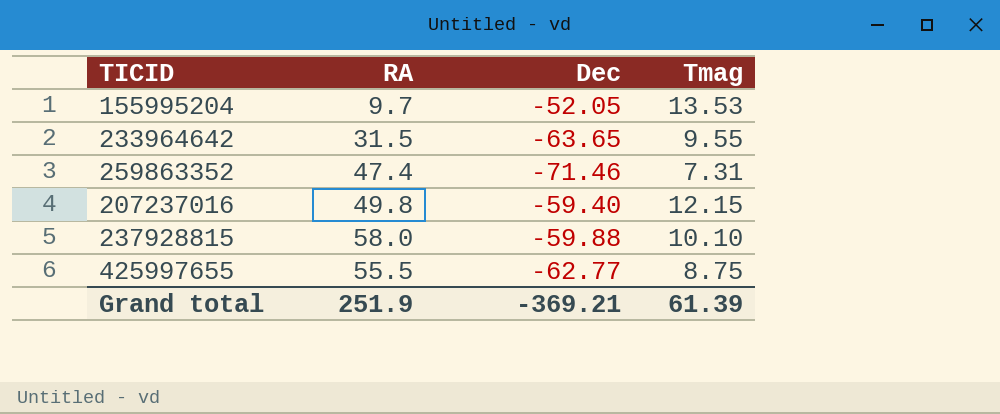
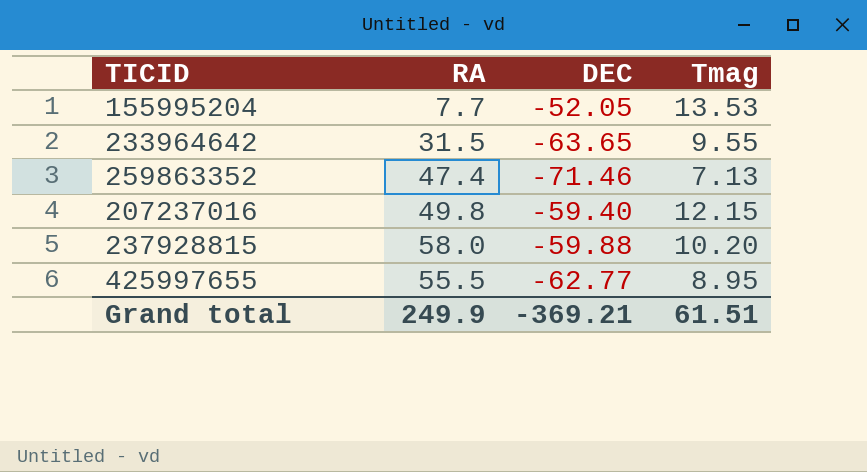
column name: Dec -> DEC
155995204 | RA: 9.7 -> 7.7
259863352 | Tmag: 7.31 -> 7.13
237928815 | Tmag: 10.10 -> 10.20
425997655 | Tmag: 8.75 -> 8.95
Grand total | RA: 251.9 -> 249.9
Grand total | Tmag: 61.39 -> 61.51

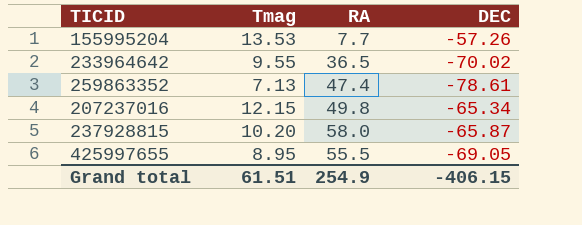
column Tmag | position: 4 -> 2
155995204 | DEC: -52.05 -> -57.26
233964642 | RA: 31.5 -> 36.5
233964642 | DEC: -63.65 -> -70.02
259863352 | DEC: -71.46 -> -78.61
207237016 | DEC: -59.40 -> -65.34
237928815 | DEC: -59.88 -> -65.87
425997655 | DEC: -62.77 -> -69.05
Grand total | RA: 249.9 -> 254.9
Grand total | DEC: -369.21 -> -406.15

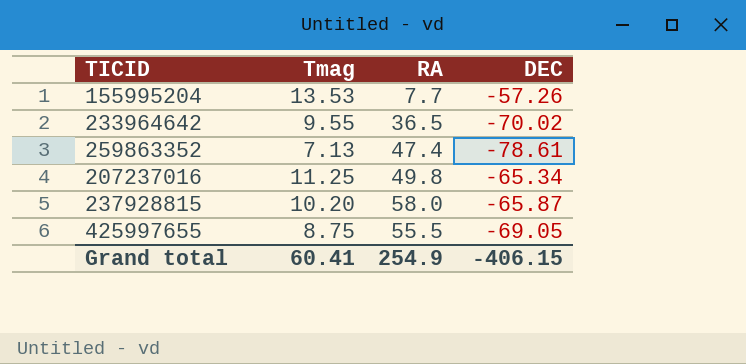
207237016 | Tmag: 12.15 -> 11.25
425997655 | Tmag: 8.95 -> 8.75
Grand total | Tmag: 61.51 -> 60.41

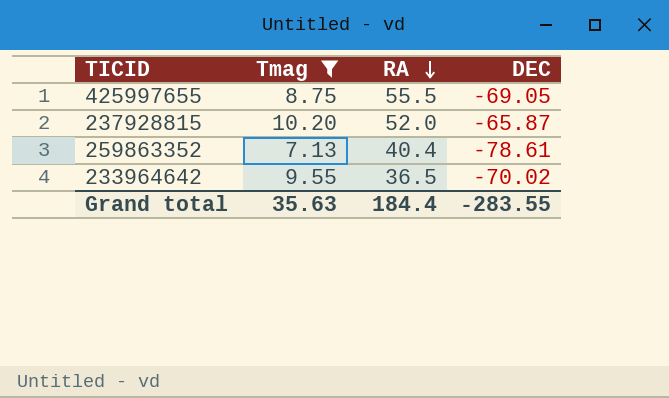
filter: none -> Tmag <= 10.20
row order: none -> RA descending
237928815 | RA: 58.0 -> 52.0
259863352 | RA: 47.4 -> 40.4
Grand total | Tmag: 60.41 -> 35.63
Grand total | RA: 254.9 -> 184.4
Grand total | DEC: -406.15 -> -283.55

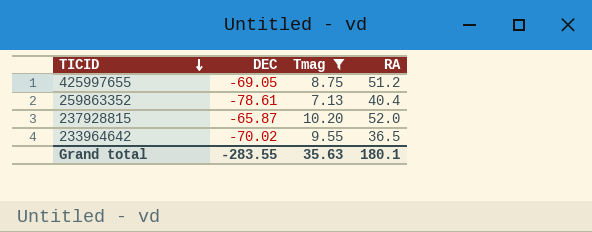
row order: RA descending -> TICID descending
column DEC | position: 4 -> 2
425997655 | RA: 55.5 -> 51.2
Grand total | RA: 184.4 -> 180.1

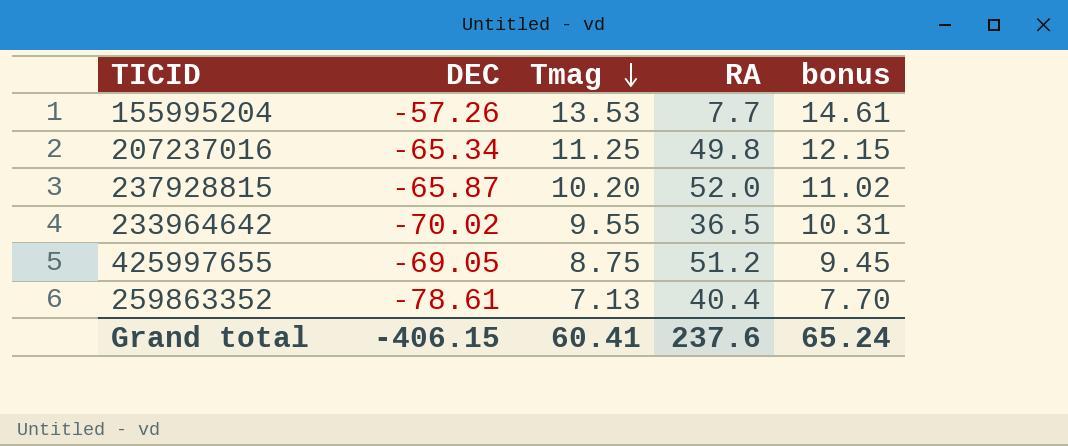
filter: Tmag <= 10.20 -> none
row order: TICID descending -> Tmag descending
column bonus | formula: none -> [Tmag] * 1.08
Grand total | DEC: -283.55 -> -406.15
Grand total | Tmag: 35.63 -> 60.41
Grand total | RA: 180.1 -> 237.6

